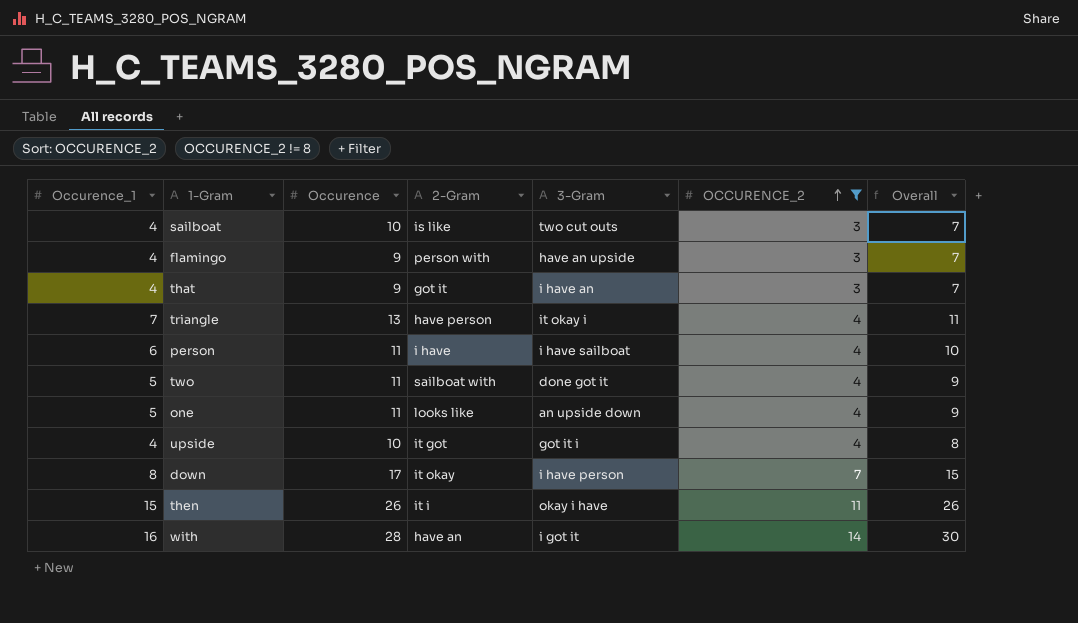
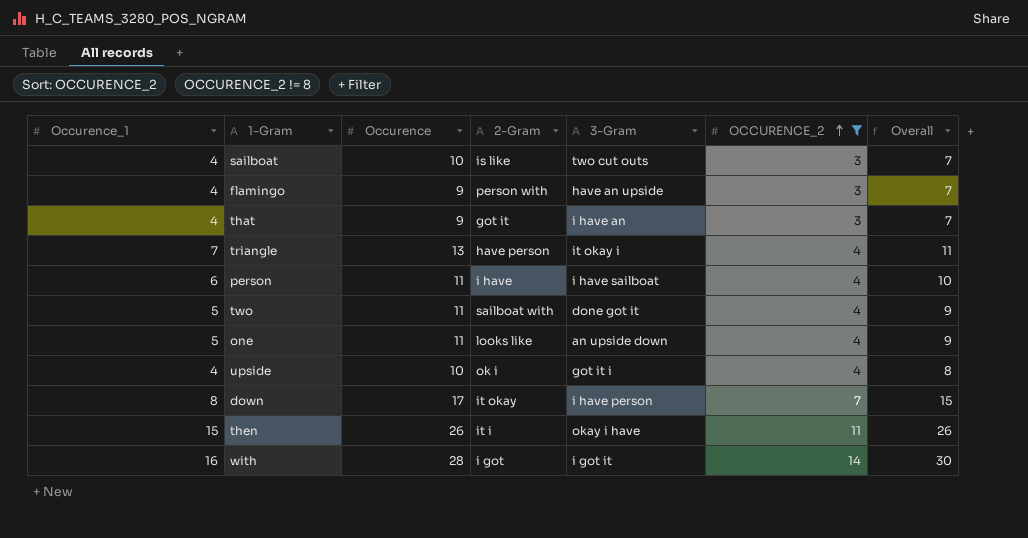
upside | 2-Gram: it got -> ok i
with | 2-Gram: have an -> i got

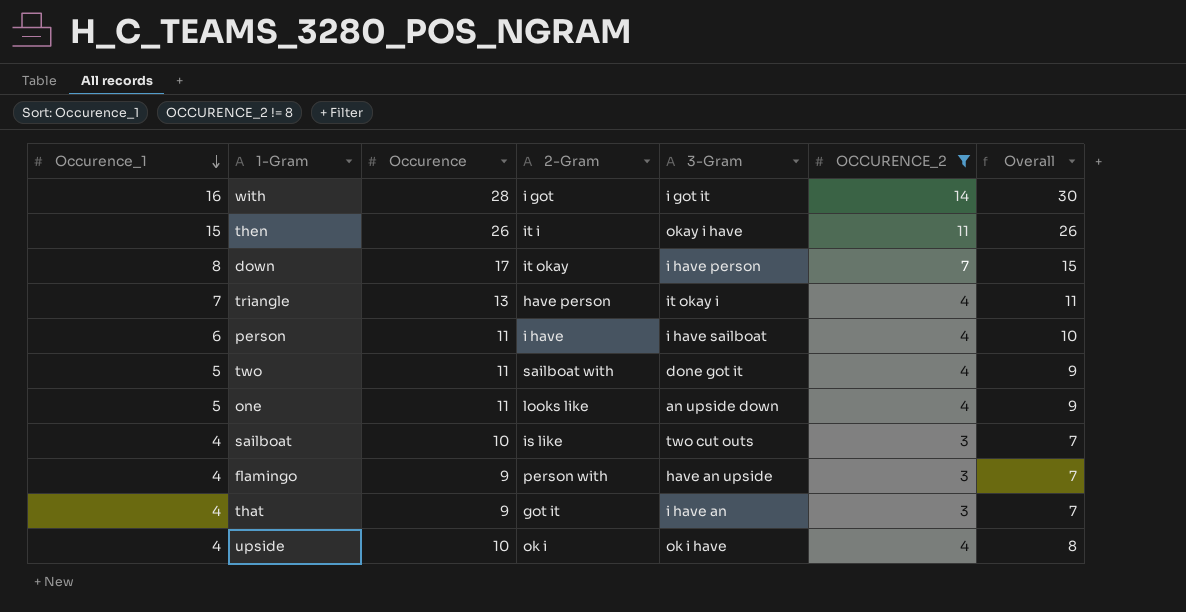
row order: OCCURENCE_2 ascending -> Occurence_1 descending
upside | 3-Gram: got it i -> ok i have

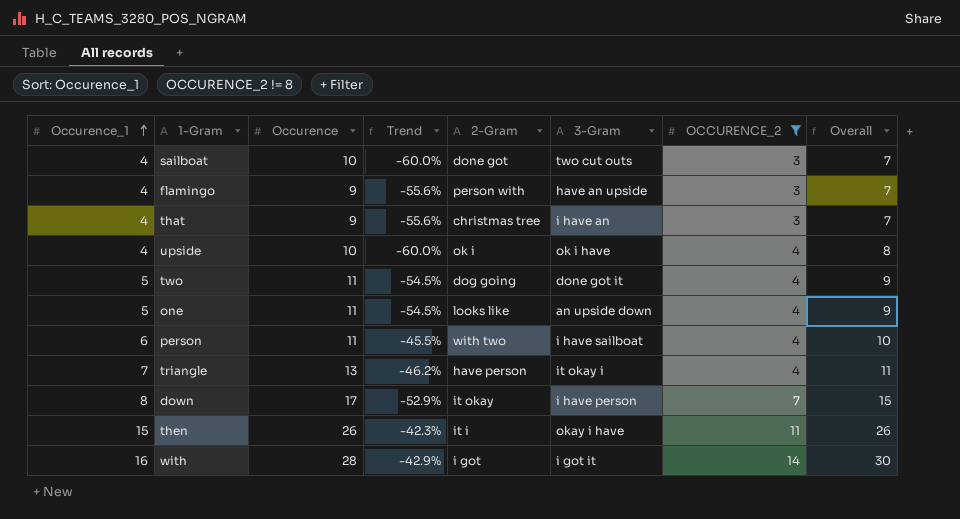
row order: Occurence_1 descending -> Occurence_1 ascending
column Trend | formula: none -> ([Occurence_1] - [Occurence]) / [Occurence]
sailboat | 2-Gram: is like -> done got
that | 2-Gram: got it -> christmas tree
two | 2-Gram: sailboat with -> dog going
person | 2-Gram: i have -> with two

